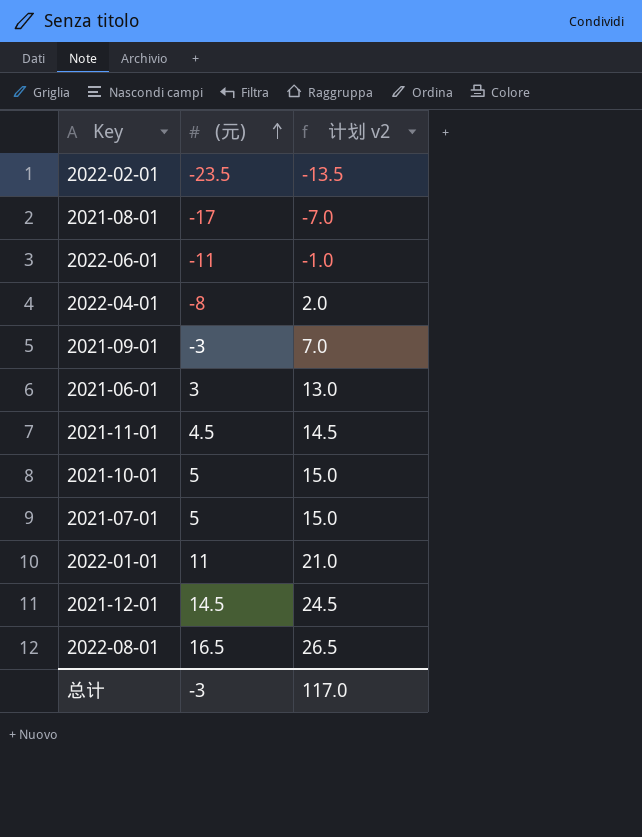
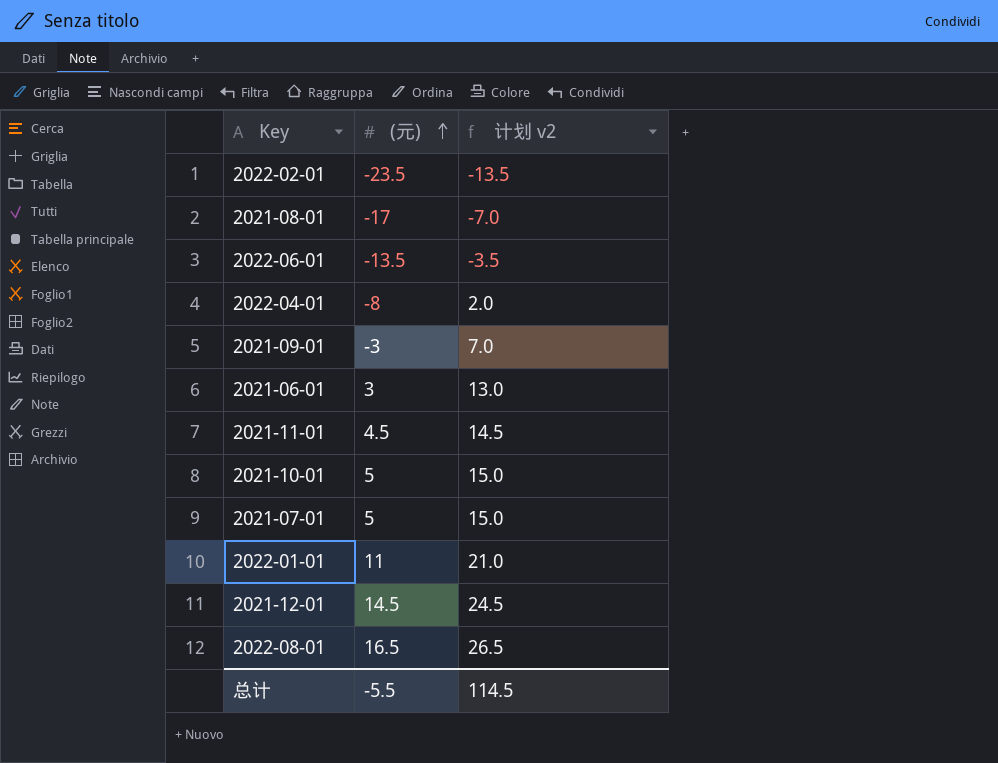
2022-06-01 | (元): -11 -> -13.5
2022-06-01 | 计划 v2: -1.0 -> -3.5
总计 | (元): -3 -> -5.5
总计 | 计划 v2: 117.0 -> 114.5

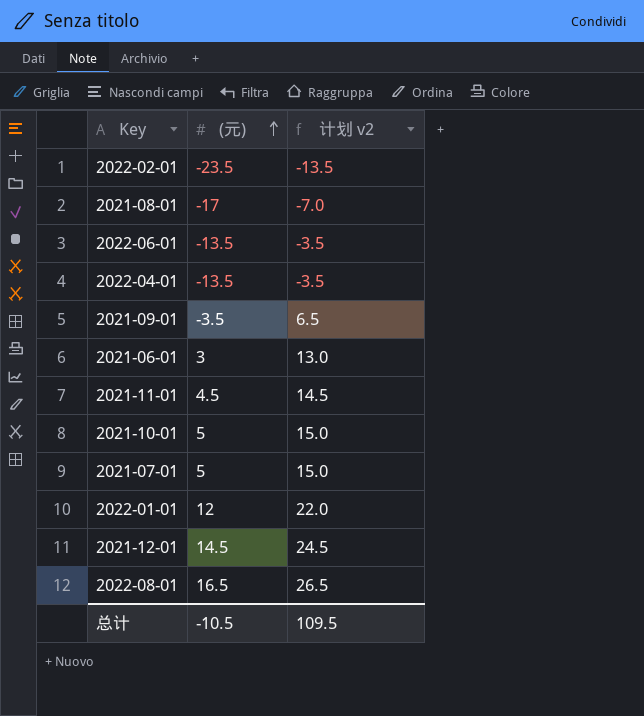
2022-04-01 | (元): -8 -> -13.5
2022-04-01 | 计划 v2: 2.0 -> -3.5
2021-09-01 | (元): -3 -> -3.5
2021-09-01 | 计划 v2: 7.0 -> 6.5
2022-01-01 | (元): 11 -> 12
2022-01-01 | 计划 v2: 21.0 -> 22.0
总计 | (元): -5.5 -> -10.5
总计 | 计划 v2: 114.5 -> 109.5

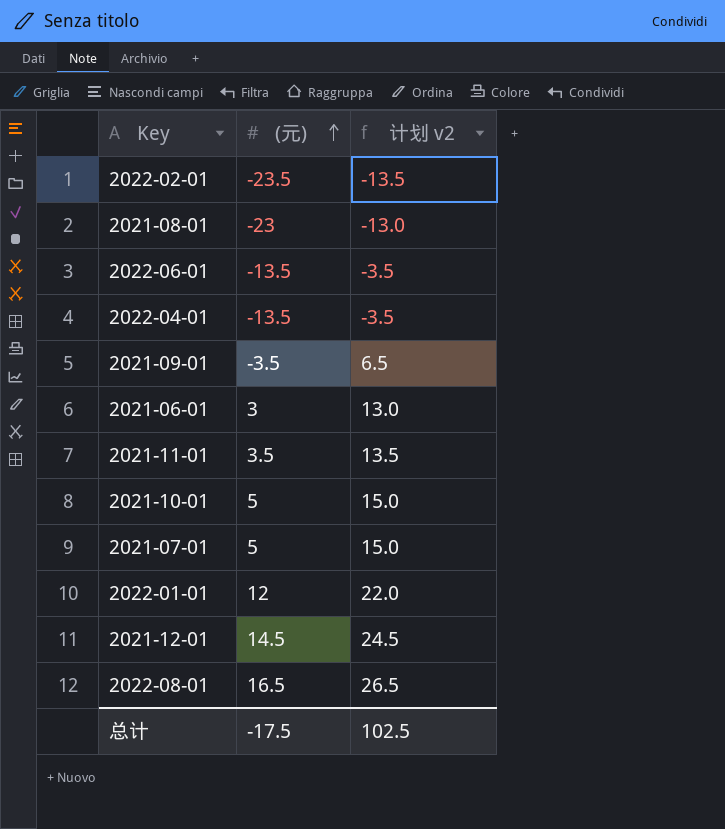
2021-08-01 | (元): -17 -> -23
2021-08-01 | 计划 v2: -7.0 -> -13.0
2021-11-01 | (元): 4.5 -> 3.5
2021-11-01 | 计划 v2: 14.5 -> 13.5
总计 | (元): -10.5 -> -17.5
总计 | 计划 v2: 109.5 -> 102.5

